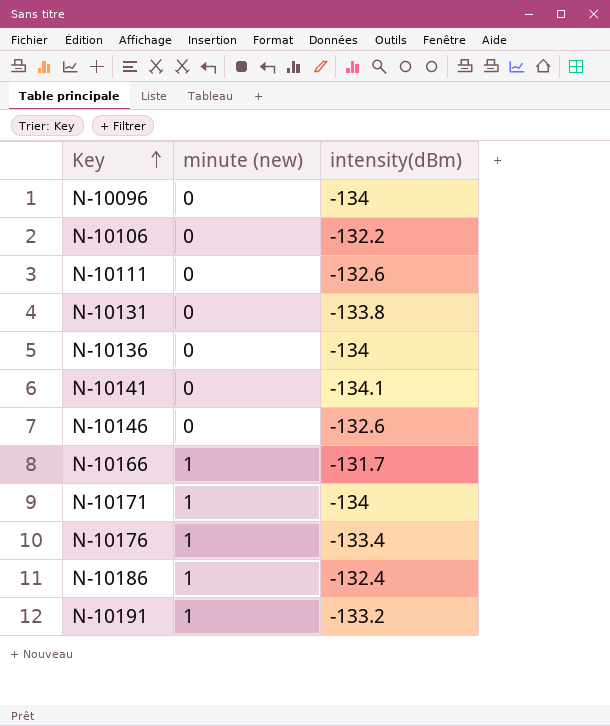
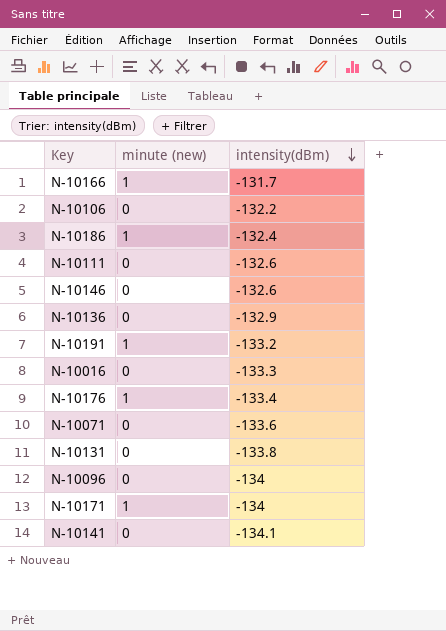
row order: Key ascending -> intensity(dBm) descending
N-10136 | intensity(dBm): -134 -> -132.9
row N-10016: none -> 0 | -133.3
row N-10071: none -> 0 | -133.6

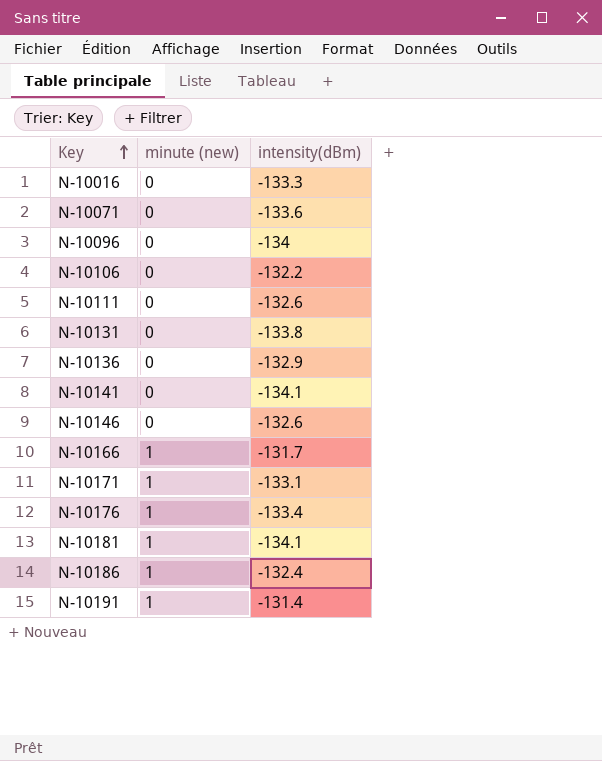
row order: intensity(dBm) descending -> Key ascending
N-10171 | intensity(dBm): -134 -> -133.1
row N-10181: none -> 1 | -134.1
N-10191 | intensity(dBm): -133.2 -> -131.4

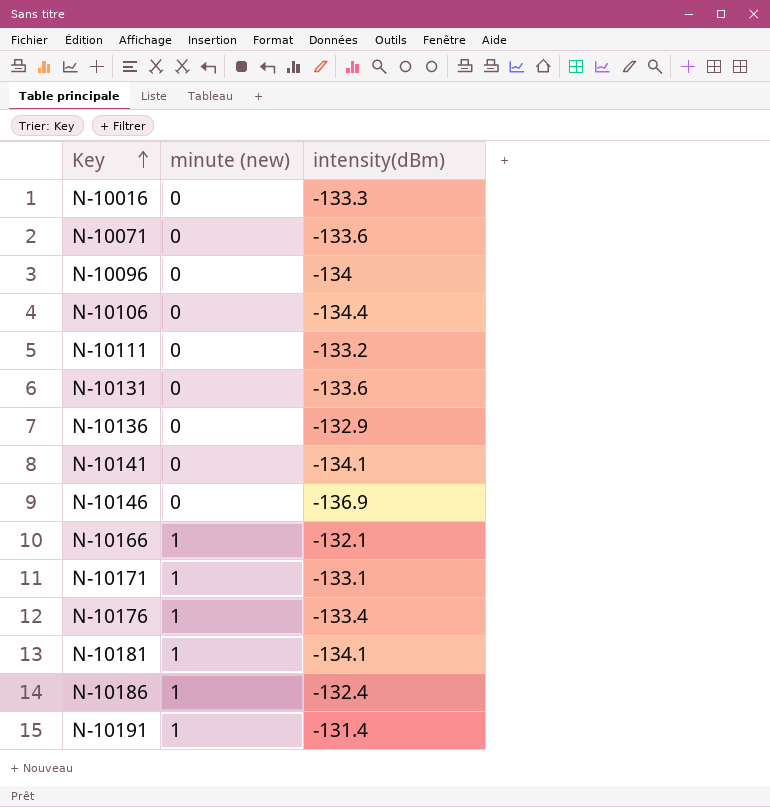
N-10106 | intensity(dBm): -132.2 -> -134.4
N-10111 | intensity(dBm): -132.6 -> -133.2
N-10131 | intensity(dBm): -133.8 -> -133.6
N-10146 | intensity(dBm): -132.6 -> -136.9
N-10166 | intensity(dBm): -131.7 -> -132.1

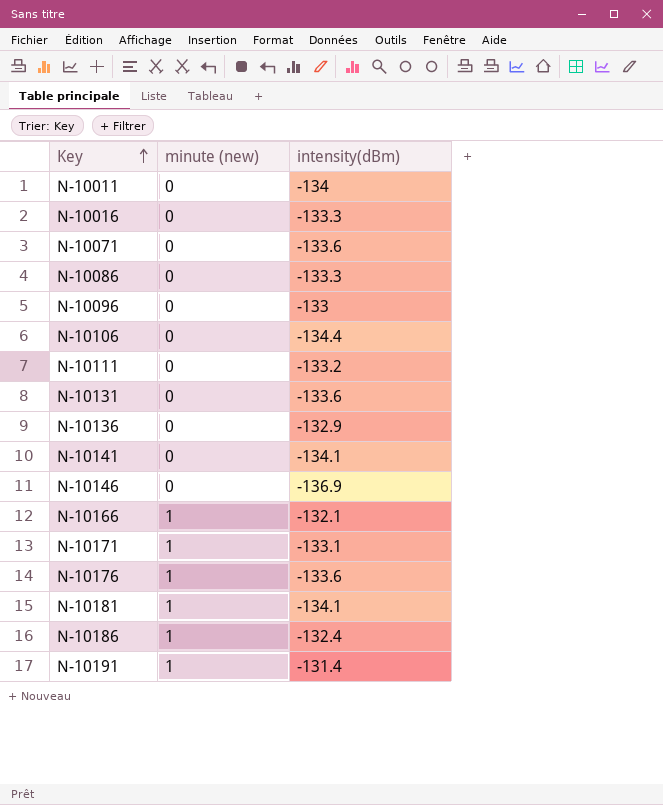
row N-10011: none -> 0 | -134
row N-10086: none -> 0 | -133.3
N-10096 | intensity(dBm): -134 -> -133
N-10176 | intensity(dBm): -133.4 -> -133.6

